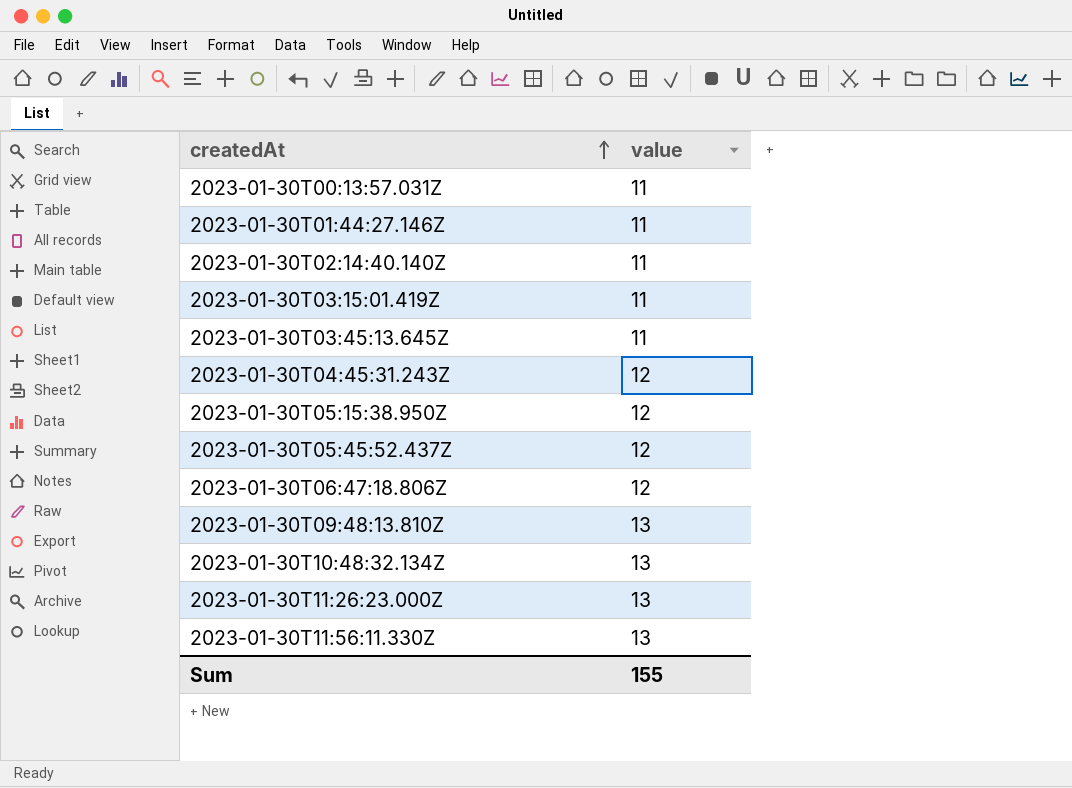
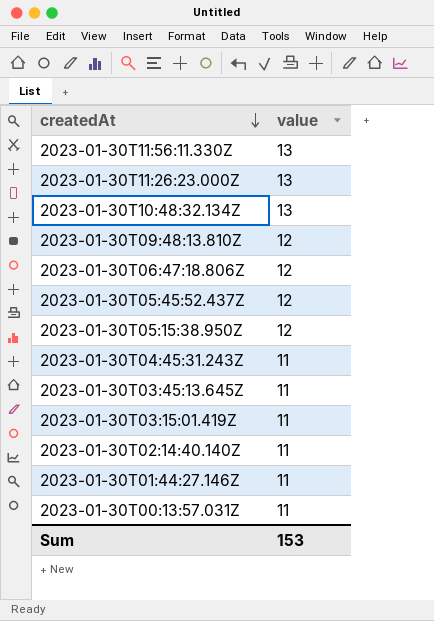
row order: createdAt ascending -> createdAt descending
2023-01-30T09:48:13.810Z | value: 13 -> 12
2023-01-30T04:45:31.243Z | value: 12 -> 11
Sum | value: 155 -> 153

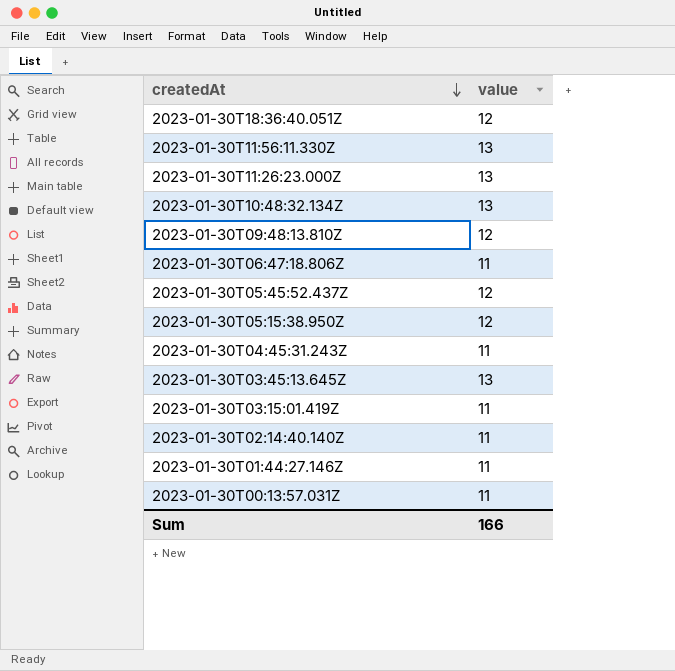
row 2023-01-30T18:36:40.051Z: none -> 12
2023-01-30T06:47:18.806Z | value: 12 -> 11
2023-01-30T03:45:13.645Z | value: 11 -> 13
Sum | value: 153 -> 166

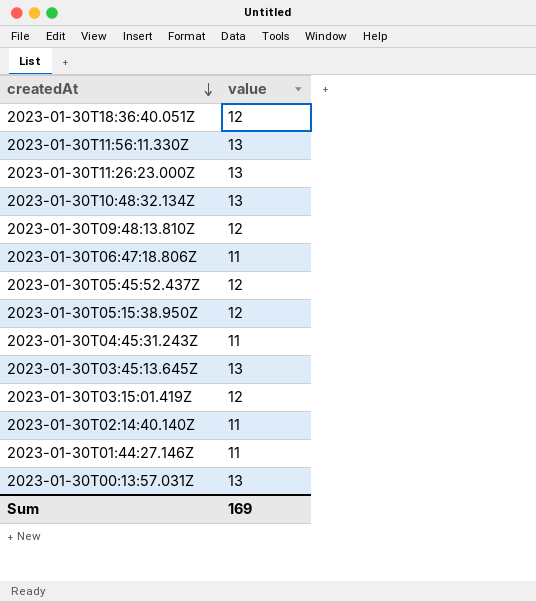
2023-01-30T03:15:01.419Z | value: 11 -> 12
2023-01-30T00:13:57.031Z | value: 11 -> 13
Sum | value: 166 -> 169

